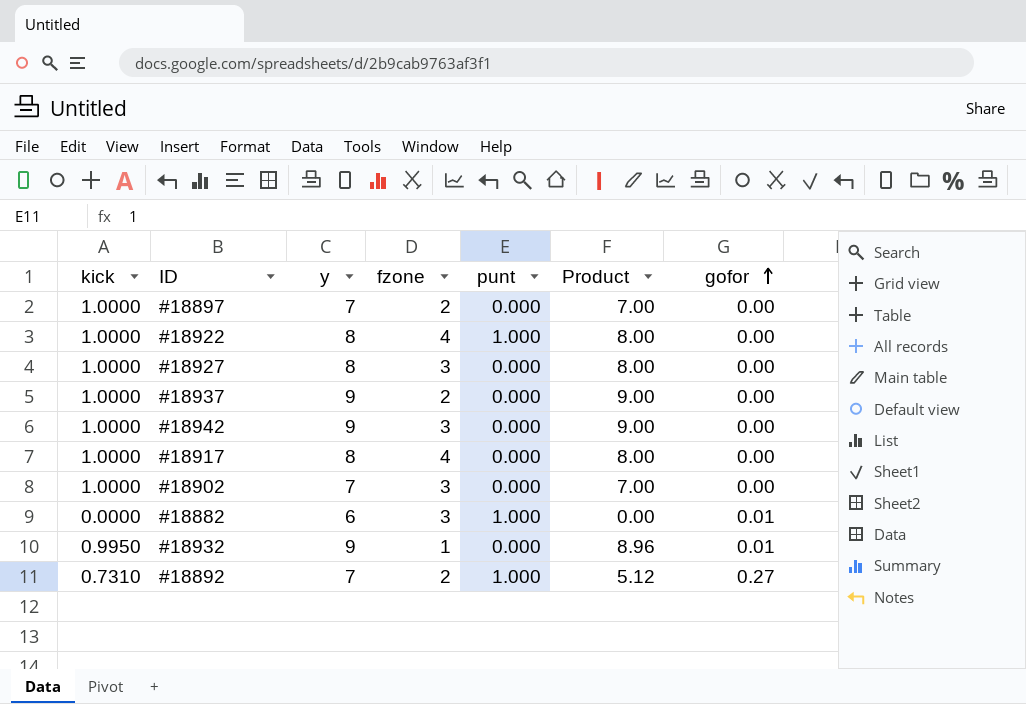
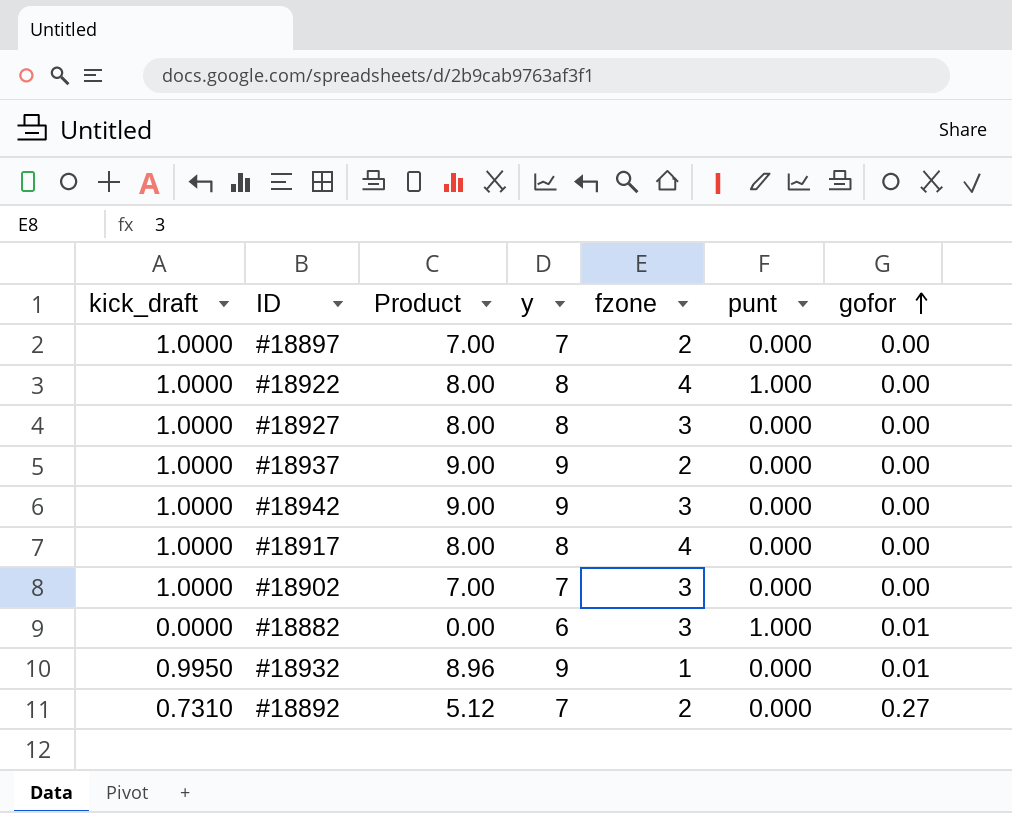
column name: kick -> kick_draft
column Product | position: 6 -> 3
#18892 | punt: 1.000 -> 0.000

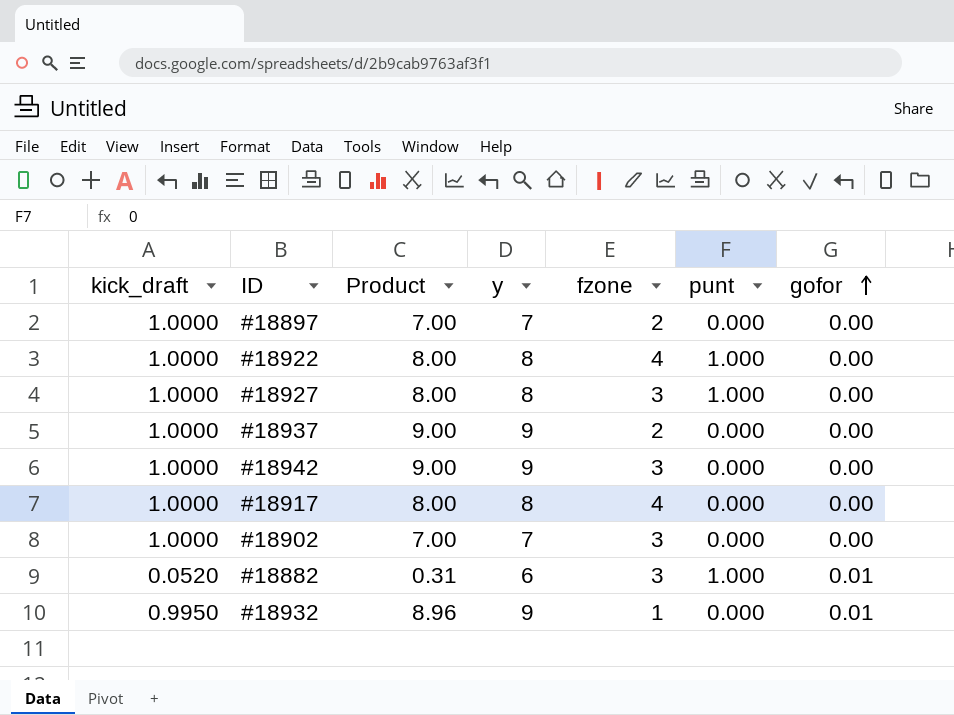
row #18892: 0.7310 | 5.12 | 7 | 2 | 0.000 | 0.27 -> none
#18927 | punt: 0.000 -> 1.000
#18882 | kick_draft: 0.0000 -> 0.0520
#18882 | Product: 0.00 -> 0.31

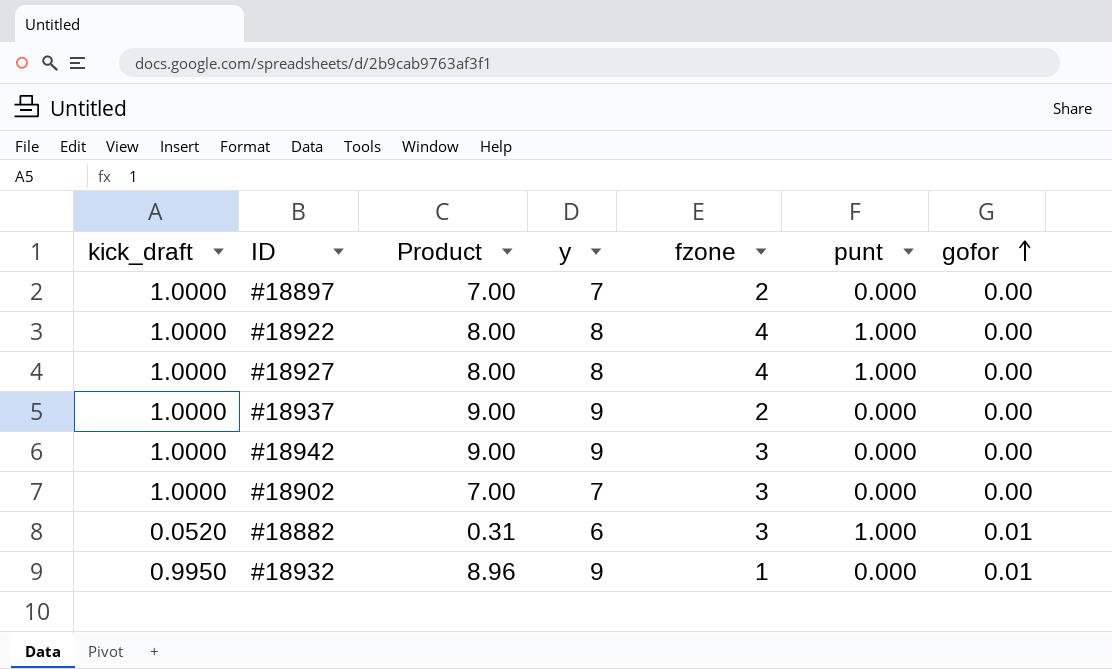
row #18917: 1.0000 | 8.00 | 8 | 4 | 0.000 | 0.00 -> none
#18927 | fzone: 3 -> 4

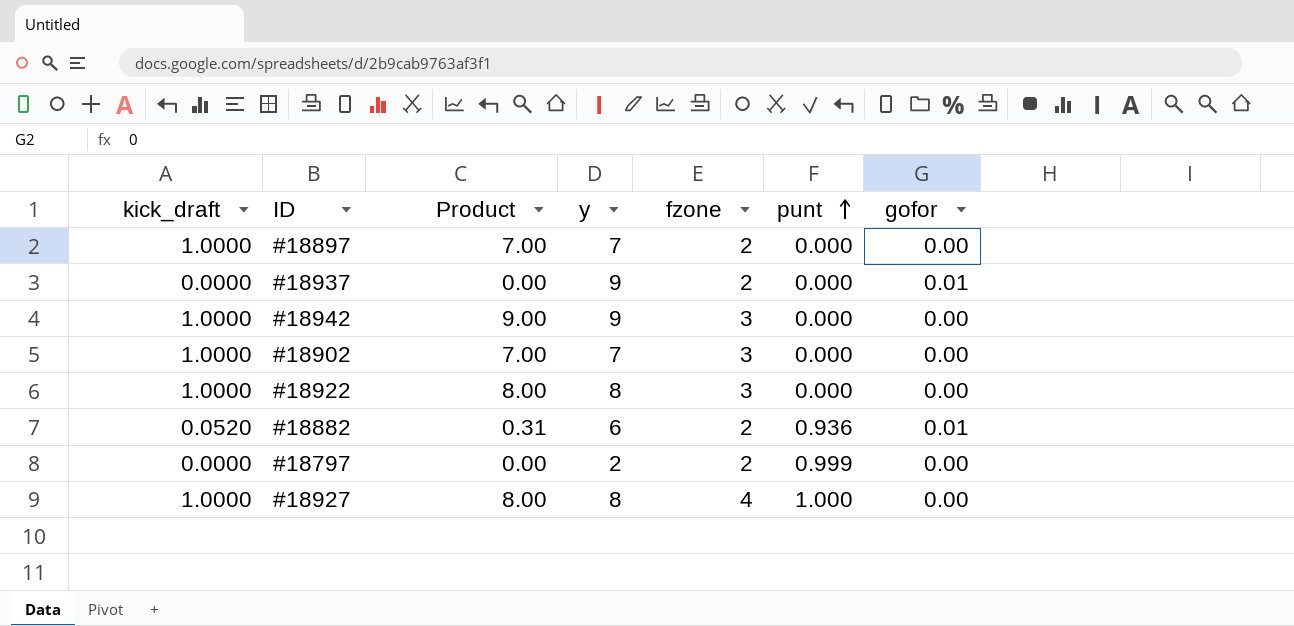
row order: gofor ascending -> punt ascending
row #18932: 0.9950 | 8.96 | 9 | 1 | 0.000 | 0.01 -> none
#18937 | kick_draft: 1.0000 -> 0.0000
#18937 | Product: 9.00 -> 0.00
#18937 | gofor: 0.00 -> 0.01
#18922 | fzone: 4 -> 3
#18922 | punt: 1.000 -> 0.000
#18882 | fzone: 3 -> 2
#18882 | punt: 1.000 -> 0.936
row #18797: none -> 0.0000 | 0.00 | 2 | 2 | 0.999 | 0.00

